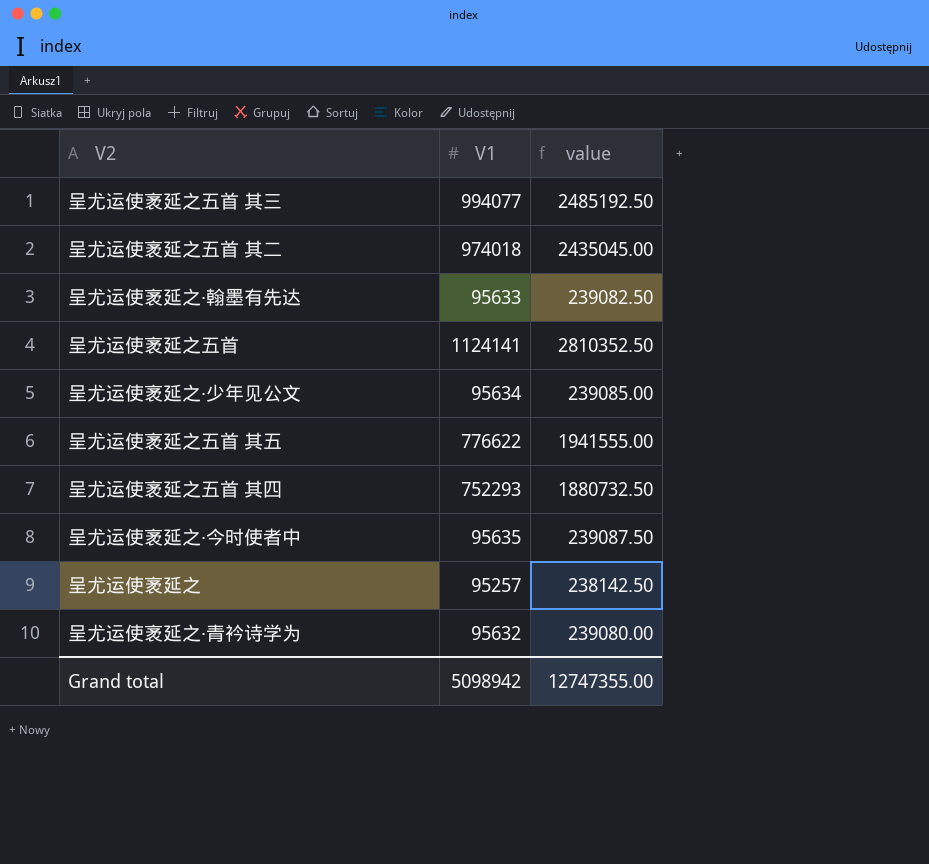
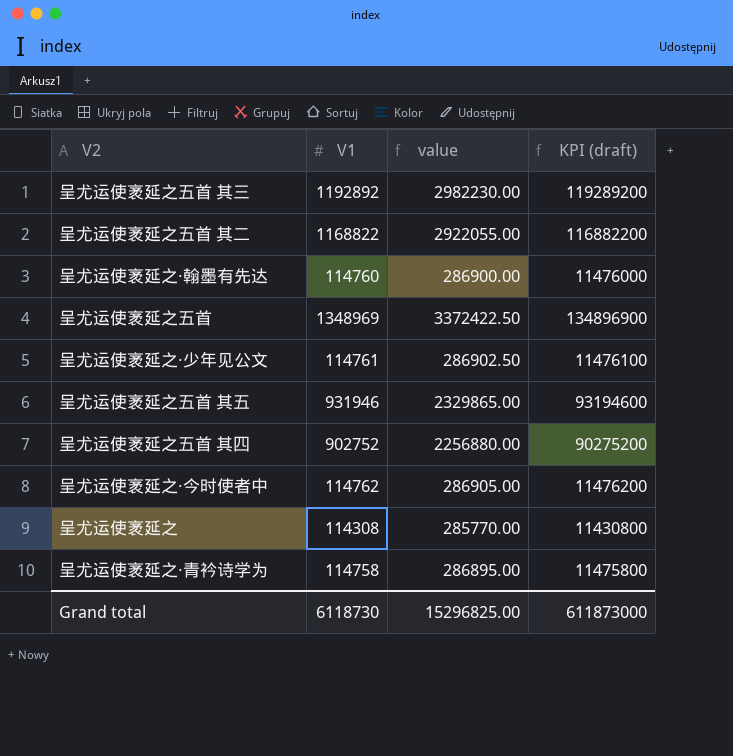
column KPI (draft) | formula: none -> [V1] * 100
呈尤运使袤延之五首 其三 | V1: 994077 -> 1192892
呈尤运使袤延之五首 其三 | value: 2485192.50 -> 2982230.00
呈尤运使袤延之五首 其二 | V1: 974018 -> 1168822
呈尤运使袤延之五首 其二 | value: 2435045.00 -> 2922055.00
呈尤运使袤延之·翰墨有先达 | V1: 95633 -> 114760
呈尤运使袤延之·翰墨有先达 | value: 239082.50 -> 286900.00
呈尤运使袤延之五首 | V1: 1124141 -> 1348969
呈尤运使袤延之五首 | value: 2810352.50 -> 3372422.50
呈尤运使袤延之·少年见公文 | V1: 95634 -> 114761
呈尤运使袤延之·少年见公文 | value: 239085.00 -> 286902.50
呈尤运使袤延之五首 其五 | V1: 776622 -> 931946
呈尤运使袤延之五首 其五 | value: 1941555.00 -> 2329865.00
呈尤运使袤延之五首 其四 | V1: 752293 -> 902752
呈尤运使袤延之五首 其四 | value: 1880732.50 -> 2256880.00
呈尤运使袤延之·今时使者中 | V1: 95635 -> 114762
呈尤运使袤延之·今时使者中 | value: 239087.50 -> 286905.00
呈尤运使袤延之 | V1: 95257 -> 114308
呈尤运使袤延之 | value: 238142.50 -> 285770.00
呈尤运使袤延之·青衿诗学为 | V1: 95632 -> 114758
呈尤运使袤延之·青衿诗学为 | value: 239080.00 -> 286895.00
Grand total | V1: 5098942 -> 6118730
Grand total | value: 12747355.00 -> 15296825.00

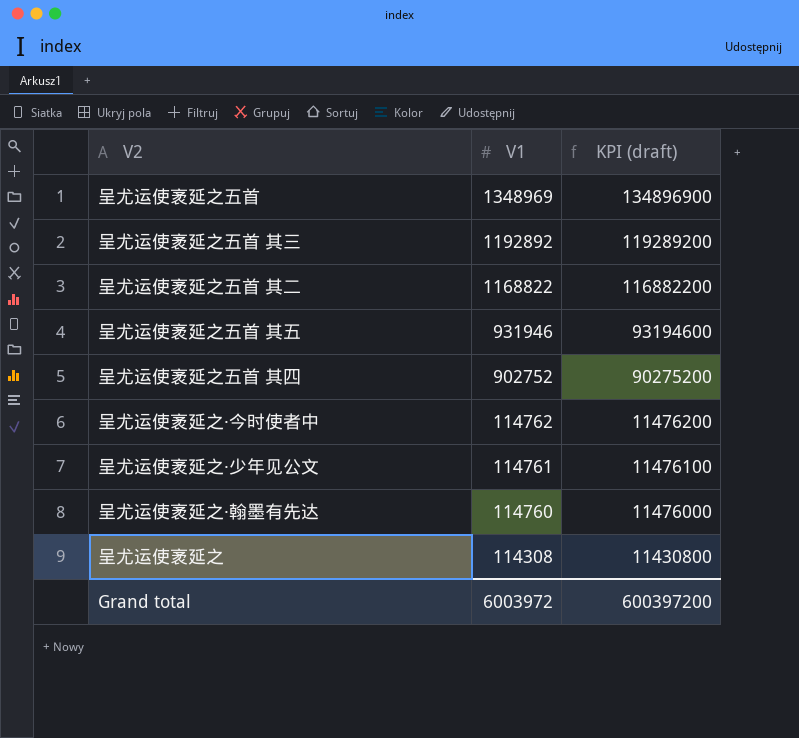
row order: none -> V1 descending
column value | formula: [V1] * 2.5 -> none
row 呈尤运使袤延之·青衿诗学为: 114758 | 286895.00 | 11475800 -> none
Grand total | V1: 6118730 -> 6003972
Grand total | KPI (draft): 611873000 -> 600397200

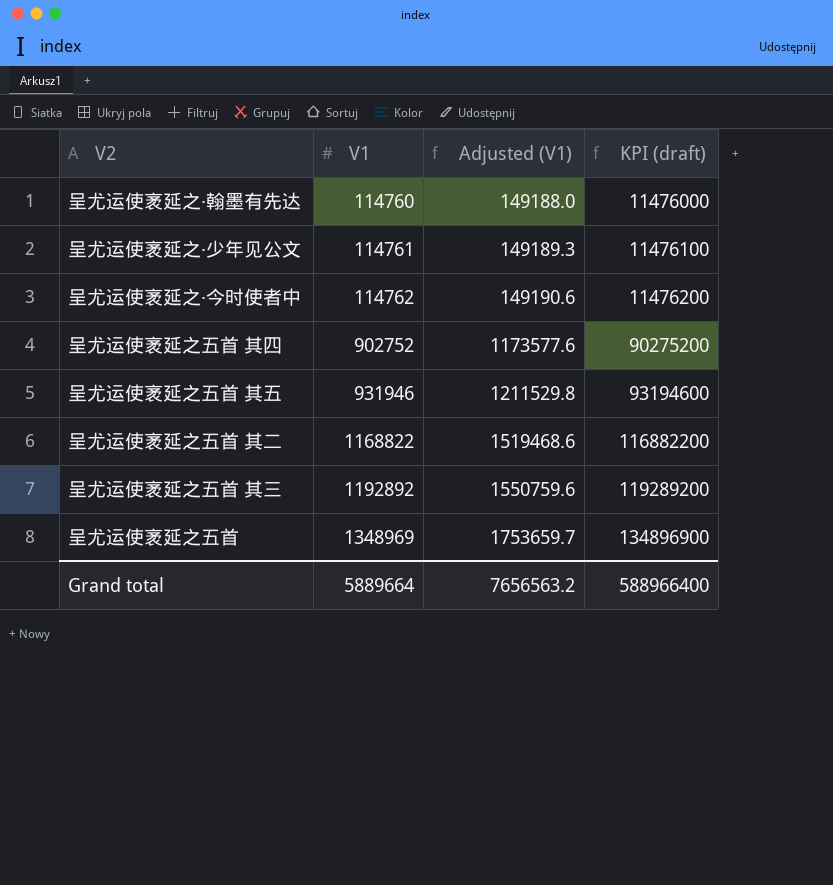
row order: V1 descending -> V1 ascending
column Adjusted (V1) | formula: none -> [V1] * 1.3
row 呈尤运使袤延之: 114308 | 11430800 -> none
Grand total | V1: 6003972 -> 5889664
Grand total | KPI (draft): 600397200 -> 588966400

